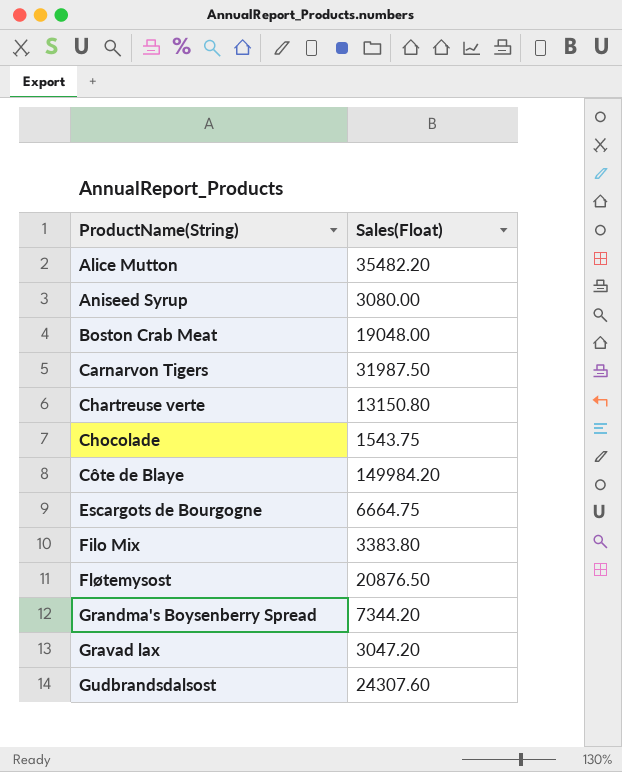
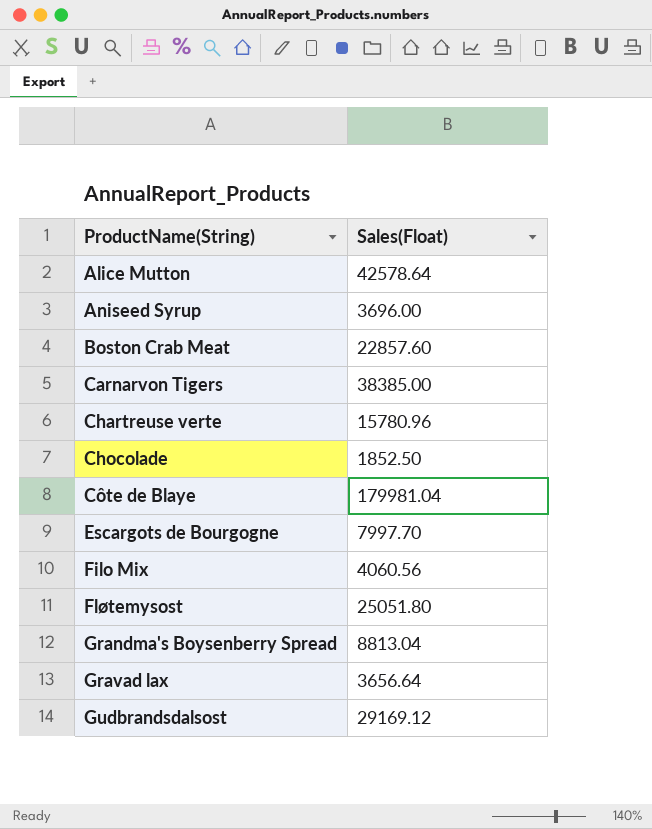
Alice Mutton | Sales(Float): 35482.20 -> 42578.64
Aniseed Syrup | Sales(Float): 3080.00 -> 3696.00
Boston Crab Meat | Sales(Float): 19048.00 -> 22857.60
Carnarvon Tigers | Sales(Float): 31987.50 -> 38385.00
Chartreuse verte | Sales(Float): 13150.80 -> 15780.96
Chocolade | Sales(Float): 1543.75 -> 1852.50
Côte de Blaye | Sales(Float): 149984.20 -> 179981.04
Escargots de Bourgogne | Sales(Float): 6664.75 -> 7997.70
Filo Mix | Sales(Float): 3383.80 -> 4060.56
Fløtemysost | Sales(Float): 20876.50 -> 25051.80
Grandma's Boysenberry Spread | Sales(Float): 7344.20 -> 8813.04
Gravad lax | Sales(Float): 3047.20 -> 3656.64
Gudbrandsdalsost | Sales(Float): 24307.60 -> 29169.12

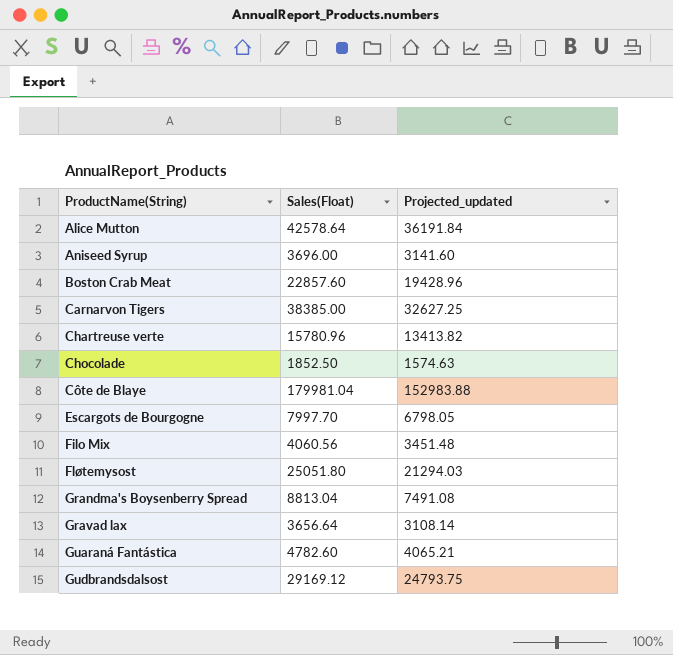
column Projected_updated | formula: none -> [Sales(Float)] * 0.85
row Guaraná Fantástica: none -> 4782.60 | 4065.21

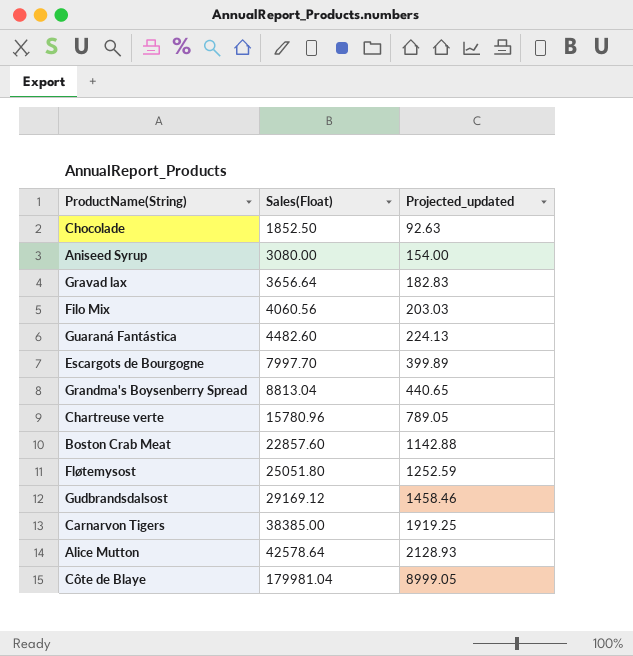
row order: ProductName(String) ascending -> Sales(Float) ascending
column Projected_updated | formula: [Sales(Float)] * 0.85 -> [Sales(Float)] * 0.05
Aniseed Syrup | Sales(Float): 3696.00 -> 3080.00
Guaraná Fantástica | Sales(Float): 4782.60 -> 4482.60

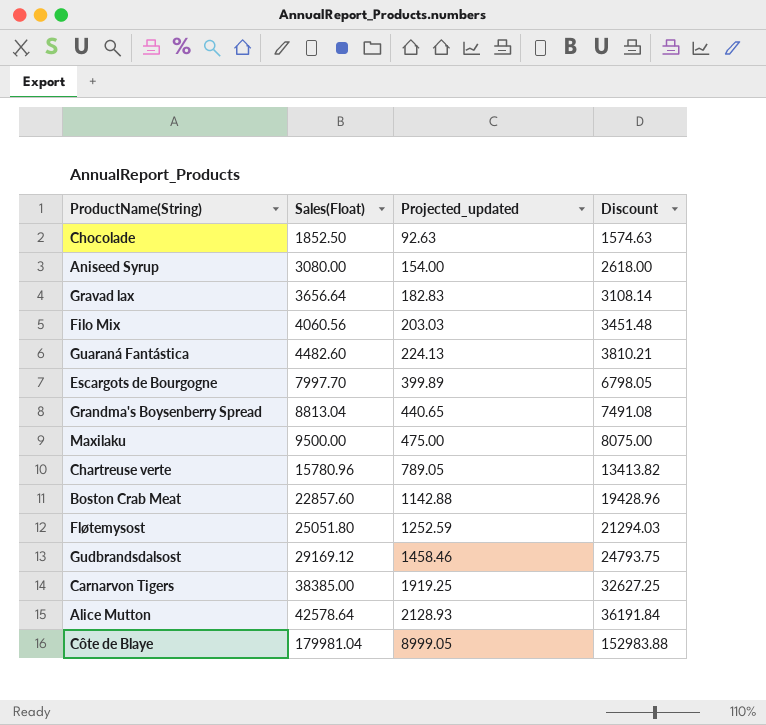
column Discount | formula: none -> [Sales(Float)] * 0.85
row Maxilaku: none -> 9500.00 | 475.00 | 8075.00

